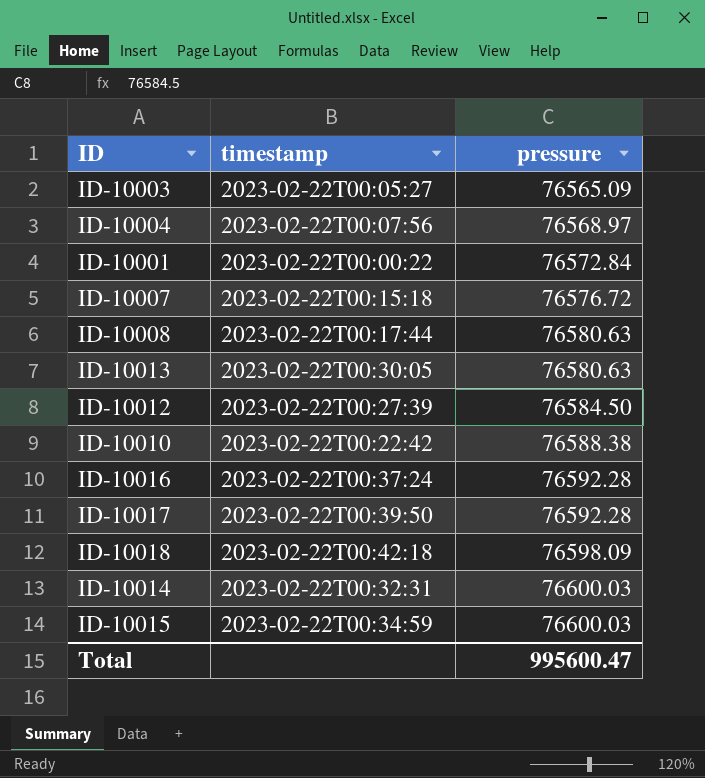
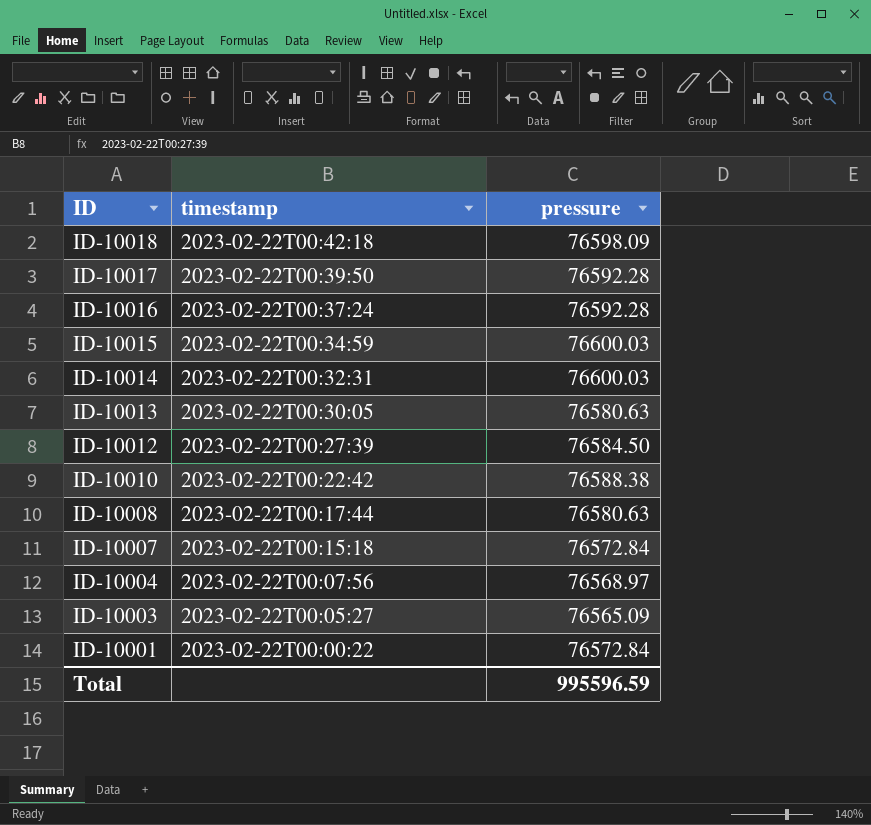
row order: pressure ascending -> ID descending
ID-10007 | pressure: 76576.72 -> 76572.84
Total | pressure: 995600.47 -> 995596.59

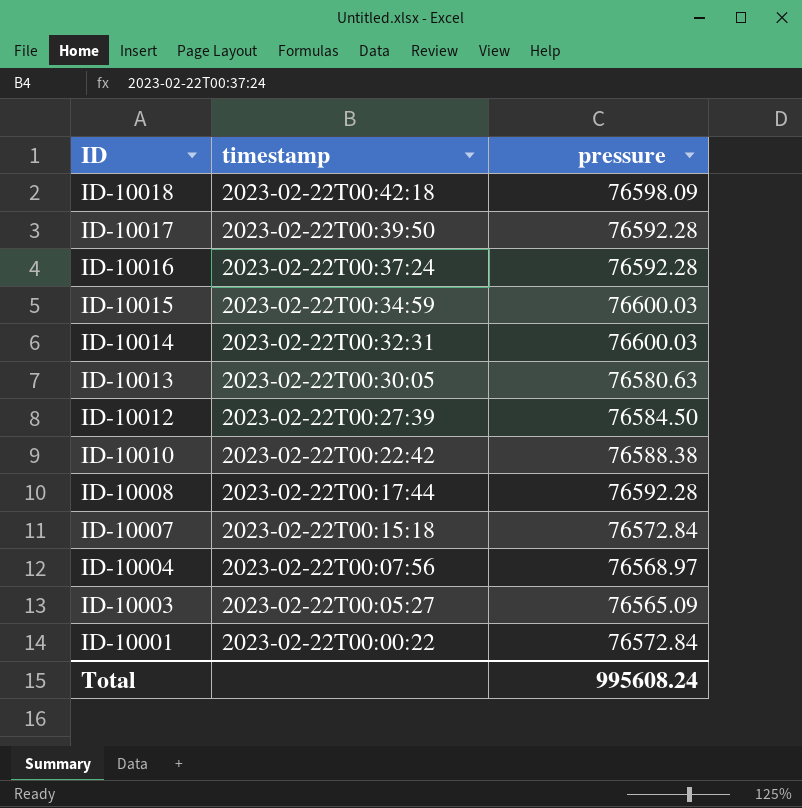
ID-10008 | pressure: 76580.63 -> 76592.28
Total | pressure: 995596.59 -> 995608.24

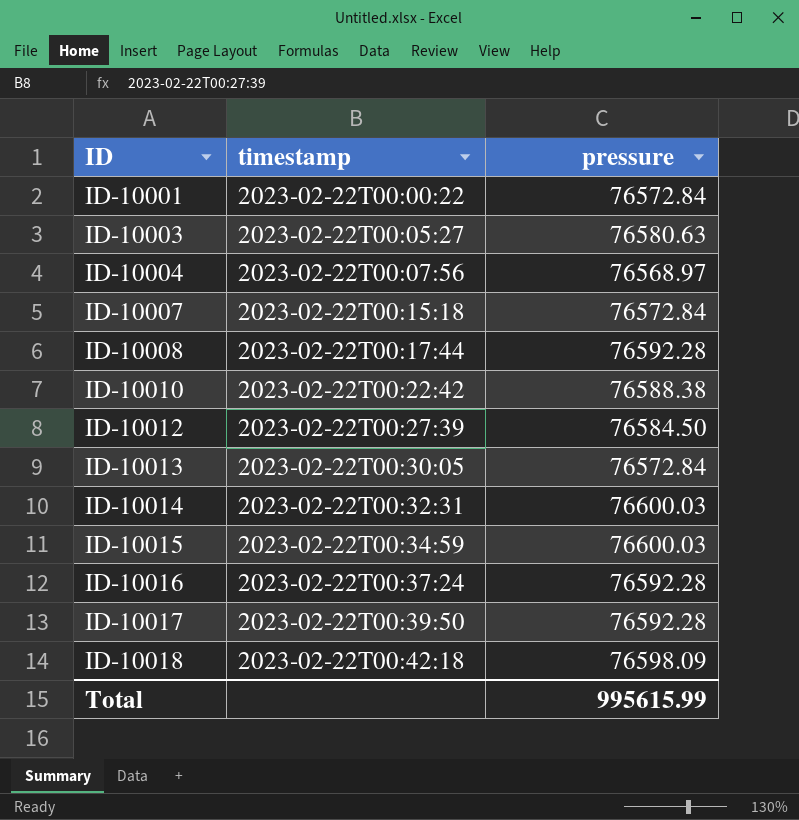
row order: ID descending -> ID ascending
ID-10003 | pressure: 76565.09 -> 76580.63
ID-10013 | pressure: 76580.63 -> 76572.84
Total | pressure: 995608.24 -> 995615.99

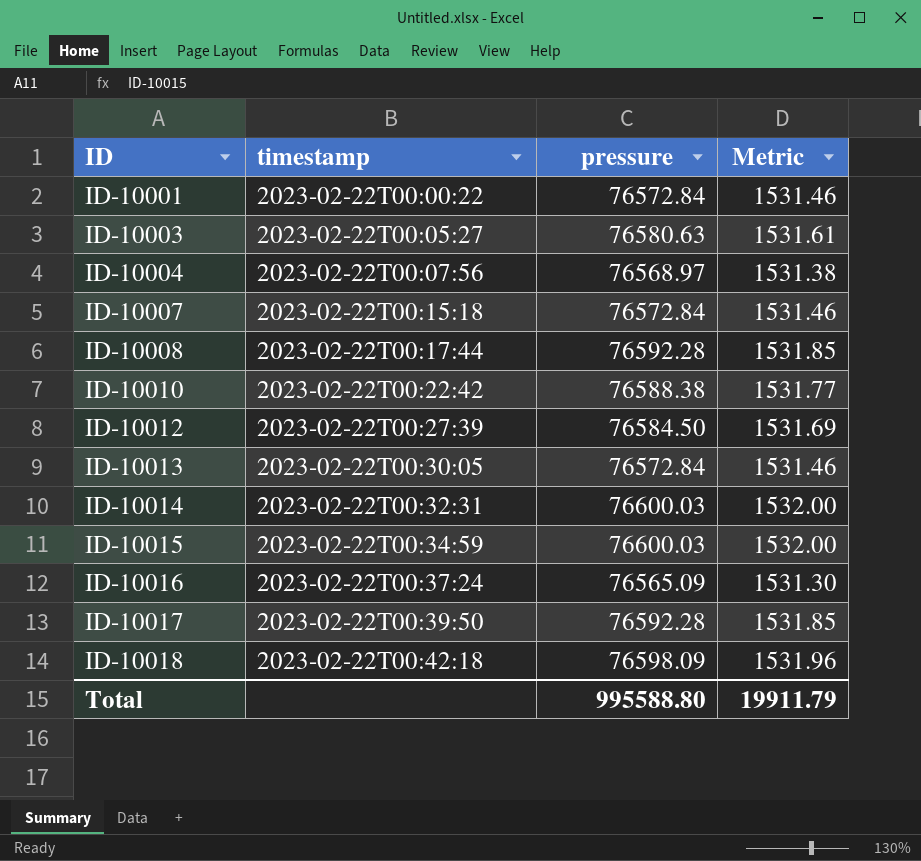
column Metric | formula: none -> [pressure] * 0.02
ID-10016 | pressure: 76592.28 -> 76565.09
Total | pressure: 995615.99 -> 995588.80

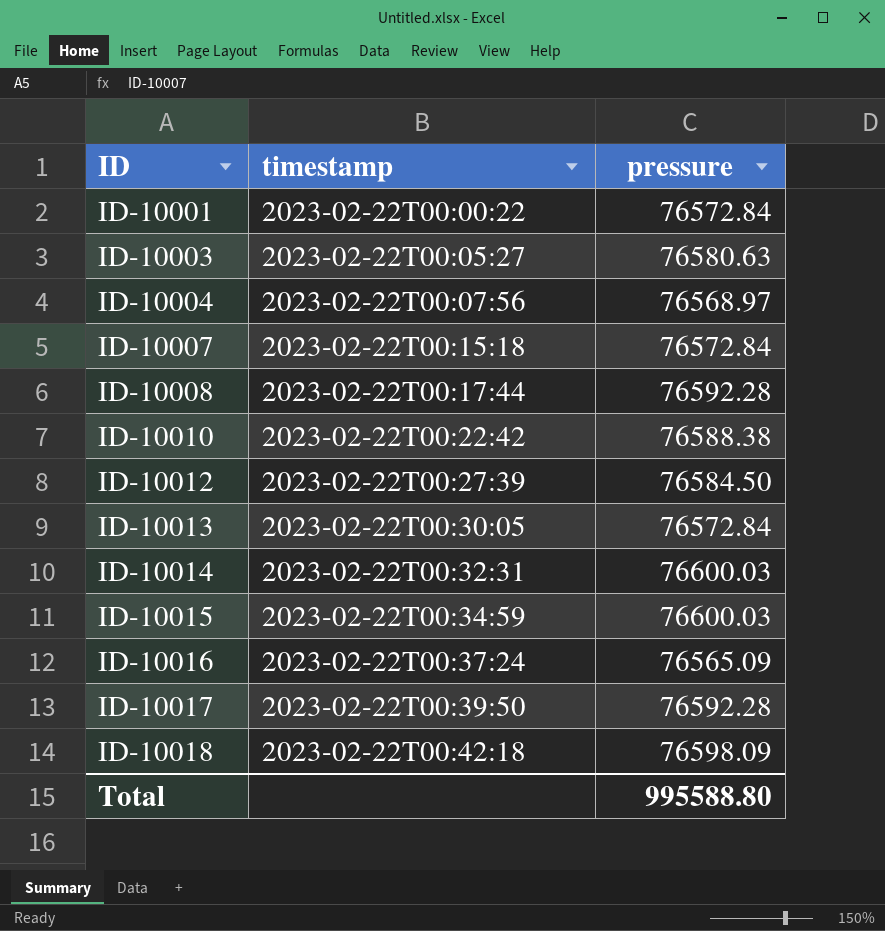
column Metric | formula: [pressure] * 0.02 -> none

